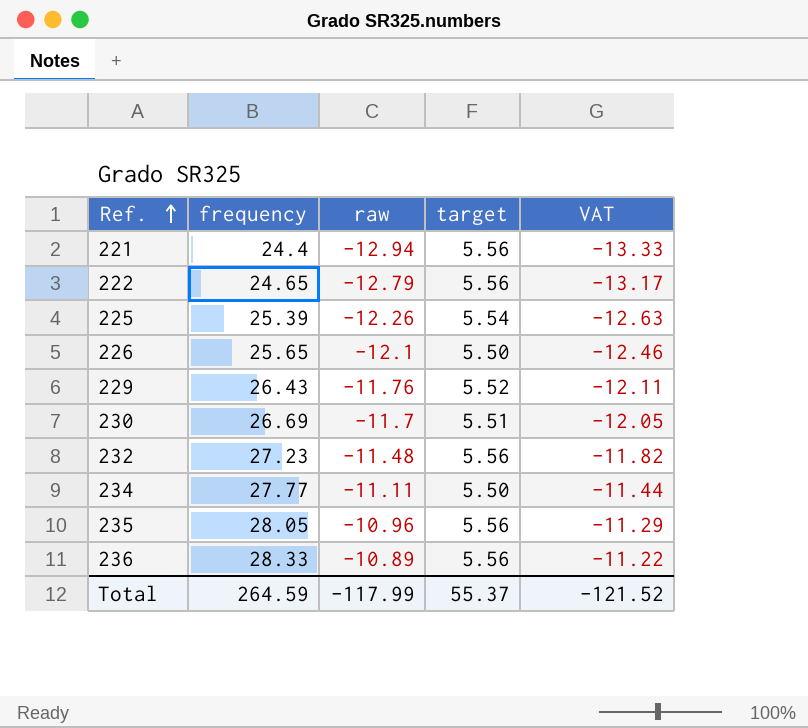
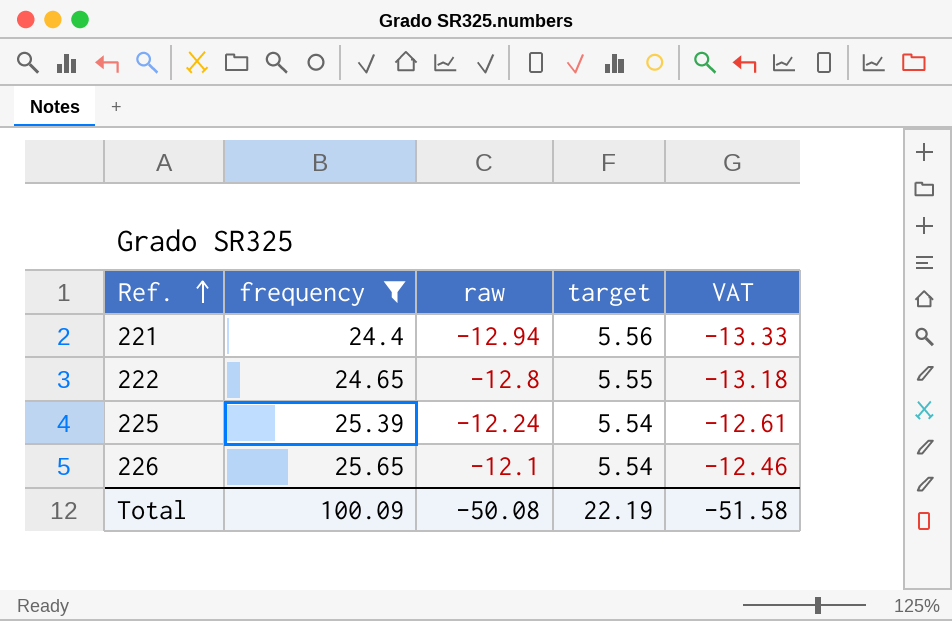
filter: none -> frequency <= 25.65
222 | raw: -12.79 -> -12.8
222 | target: 5.56 -> 5.55
222 | VAT: -13.17 -> -13.18
225 | raw: -12.26 -> -12.24
225 | VAT: -12.63 -> -12.61
226 | target: 5.50 -> 5.54
Total | frequency: 264.59 -> 100.09
Total | raw: -117.99 -> -50.08
Total | target: 55.37 -> 22.19
Total | VAT: -121.52 -> -51.58

